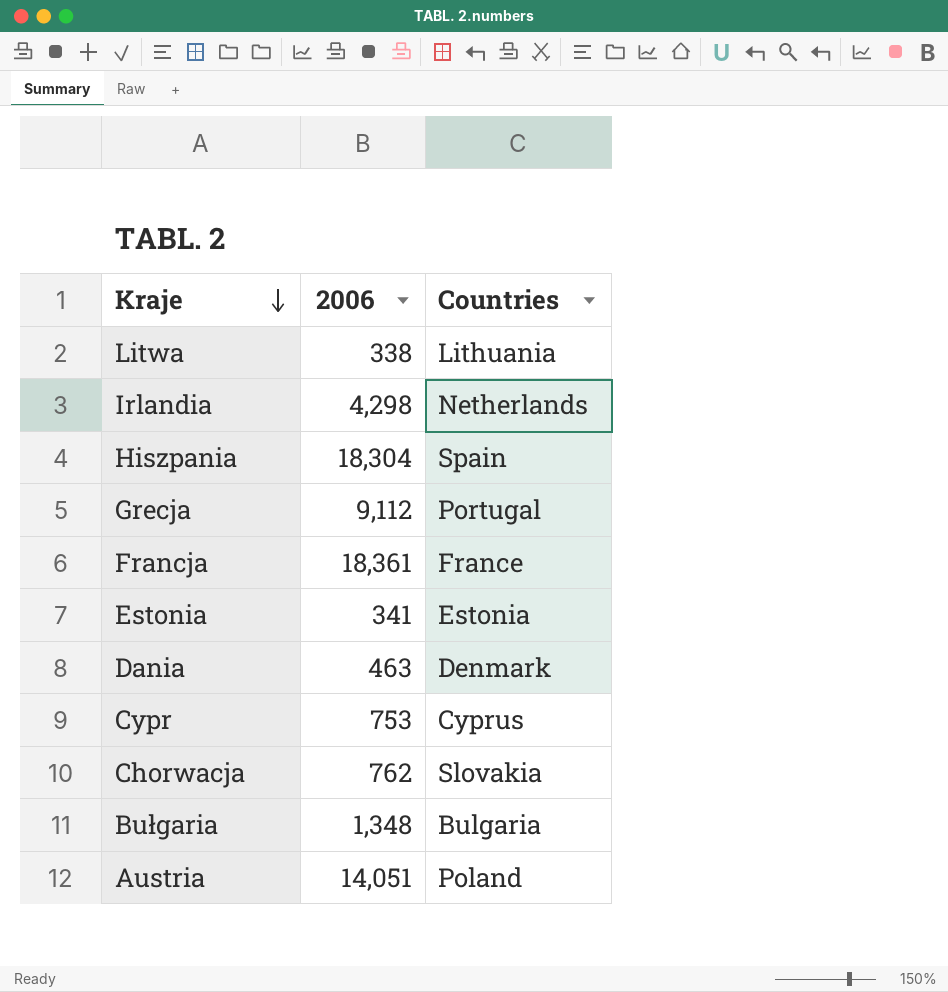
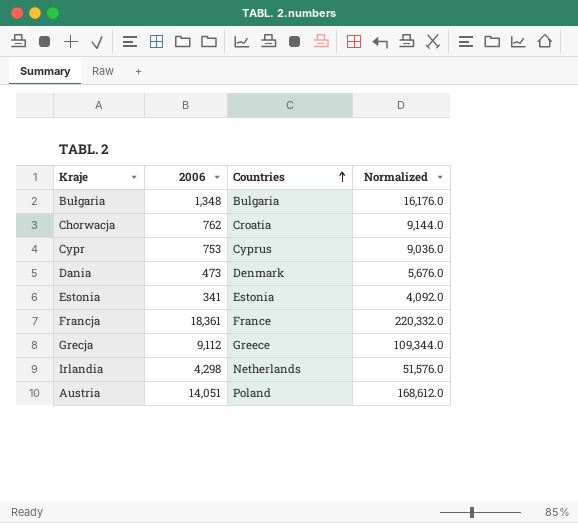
row order: Kraje descending -> Countries ascending
column Normalized | formula: none -> [2006] * 12
row Litwa: 338 | Lithuania -> none
row Hiszpania: 18,304 | Spain -> none
Chorwacja | Countries: Slovakia -> Croatia
Dania | 2006: 463 -> 473
Grecja | Countries: Portugal -> Greece

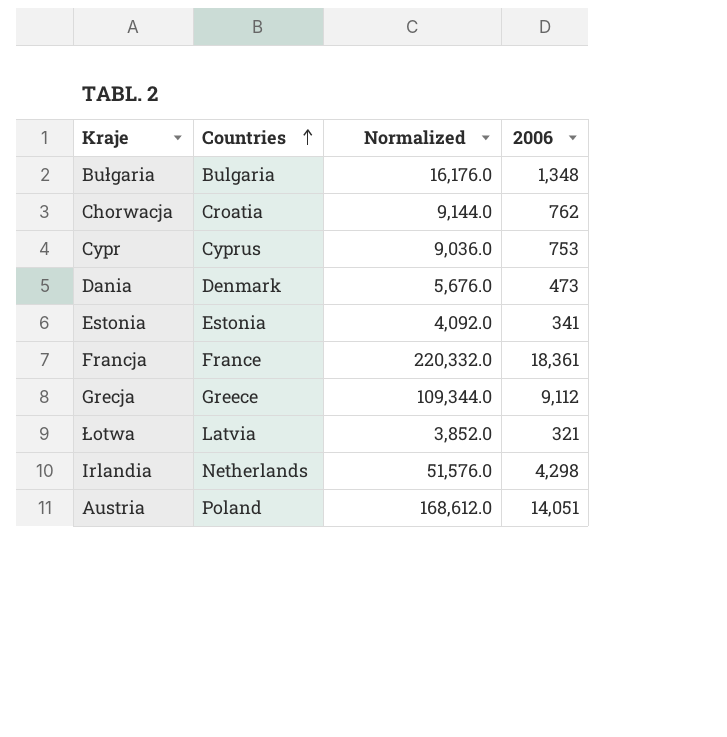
column 2006 | position: 2 -> 4
row Łotwa: none -> Latvia | 3,852.0 | 321

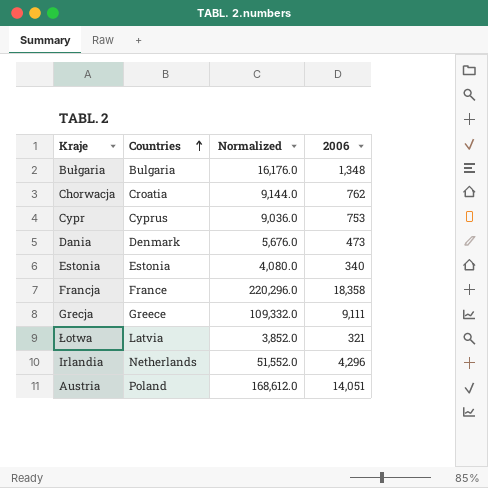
Estonia | Normalized: 4,092.0 -> 4,080.0
Estonia | 2006: 341 -> 340
Francja | Normalized: 220,332.0 -> 220,296.0
Francja | 2006: 18,361 -> 18,358
Grecja | Normalized: 109,344.0 -> 109,332.0
Grecja | 2006: 9,112 -> 9,111
Irlandia | Normalized: 51,576.0 -> 51,552.0
Irlandia | 2006: 4,298 -> 4,296

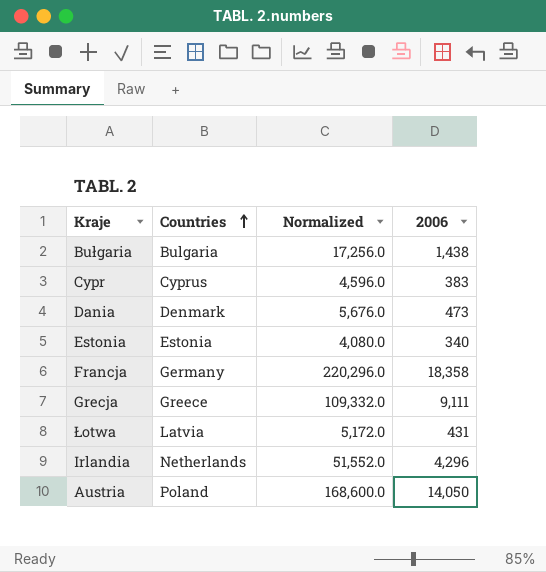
row Chorwacja: Croatia | 9,144.0 | 762 -> none
Bułgaria | Normalized: 16,176.0 -> 17,256.0
Bułgaria | 2006: 1,348 -> 1,438
Cypr | Normalized: 9,036.0 -> 4,596.0
Cypr | 2006: 753 -> 383
Francja | Countries: France -> Germany
Łotwa | Normalized: 3,852.0 -> 5,172.0
Łotwa | 2006: 321 -> 431
Austria | Normalized: 168,612.0 -> 168,600.0
Austria | 2006: 14,051 -> 14,050

